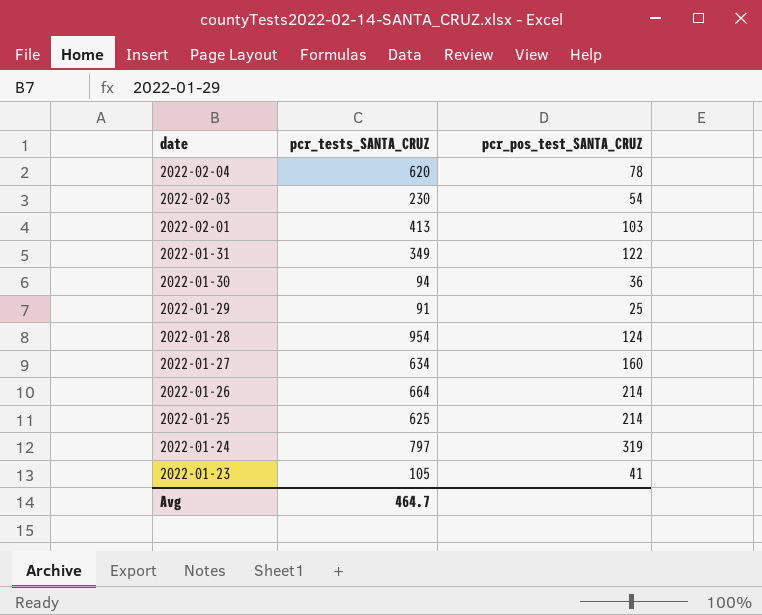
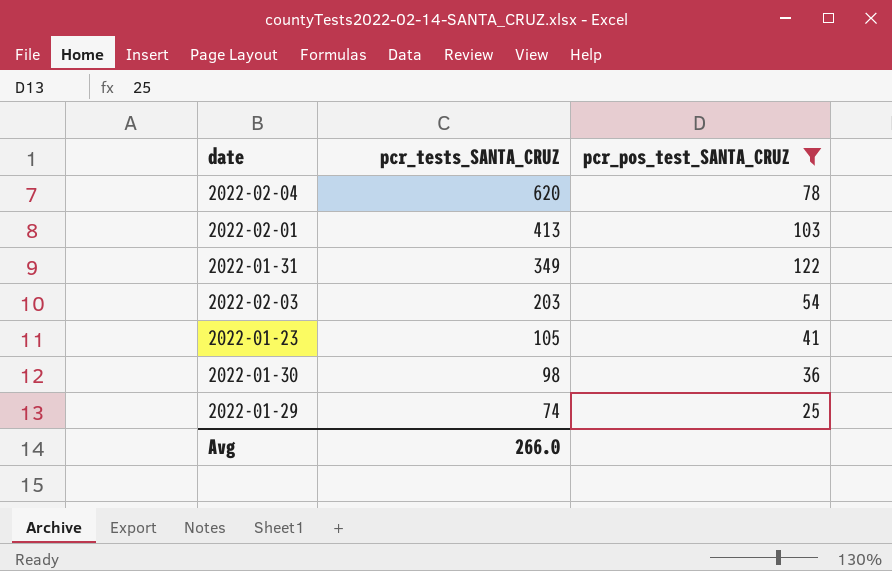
filter: none -> pcr_pos_test_SANTA_CRUZ <= 122
row order: date descending -> pcr_tests_SANTA_CRUZ descending
2022-02-03 | pcr_tests_SANTA_CRUZ: 230 -> 203
2022-01-30 | pcr_tests_SANTA_CRUZ: 94 -> 98
2022-01-29 | pcr_tests_SANTA_CRUZ: 91 -> 74
Avg | pcr_tests_SANTA_CRUZ: 464.7 -> 266.0

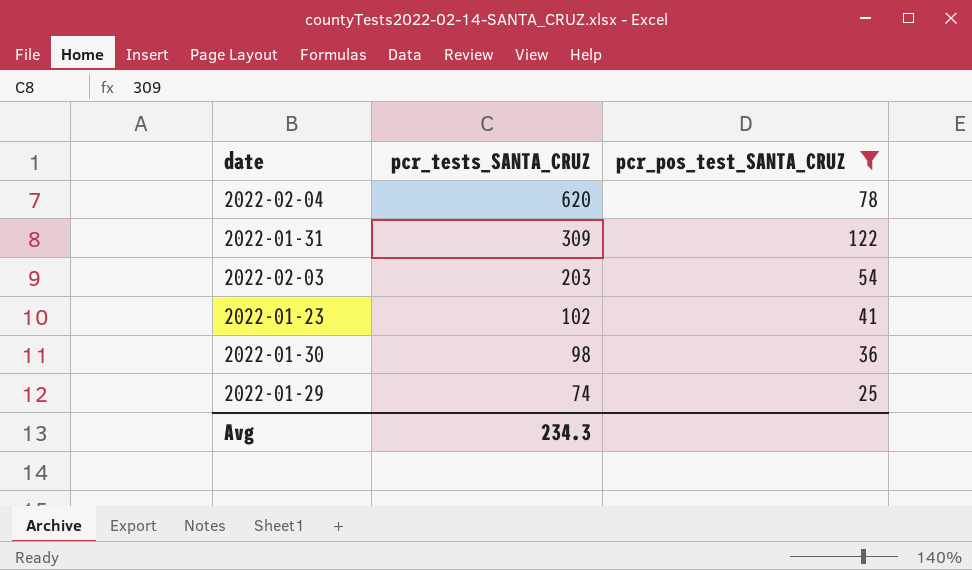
row 2022-02-01: 413 | 103 -> none
2022-01-31 | pcr_tests_SANTA_CRUZ: 349 -> 309
2022-01-23 | pcr_tests_SANTA_CRUZ: 105 -> 102
Avg | pcr_tests_SANTA_CRUZ: 266.0 -> 234.3

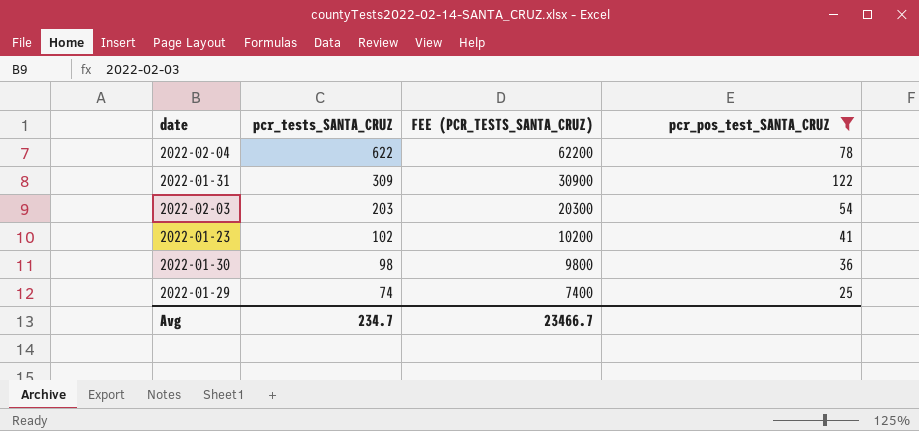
column FEE (PCR_TESTS_SANTA_CRUZ) | formula: none -> [pcr_tests_SANTA_CRUZ] * 100
2022-02-04 | pcr_tests_SANTA_CRUZ: 620 -> 622
Avg | pcr_tests_SANTA_CRUZ: 234.3 -> 234.7

